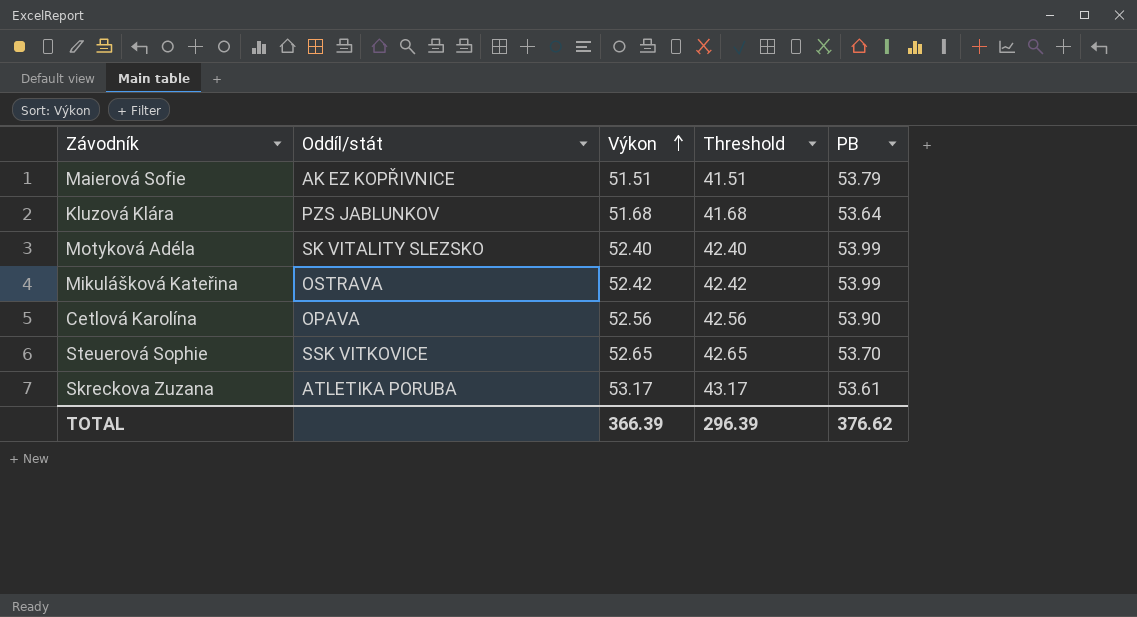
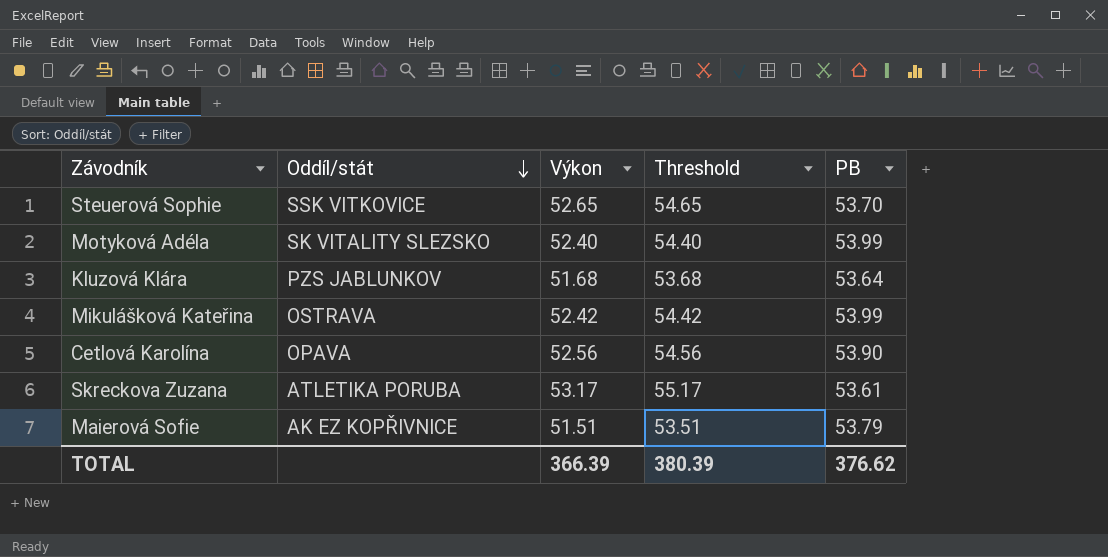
row order: Výkon ascending -> Oddíl/stát descending
column Threshold | formula: [Výkon] - 10 -> [Výkon] + 2
TOTAL | Threshold: 296.39 -> 380.39

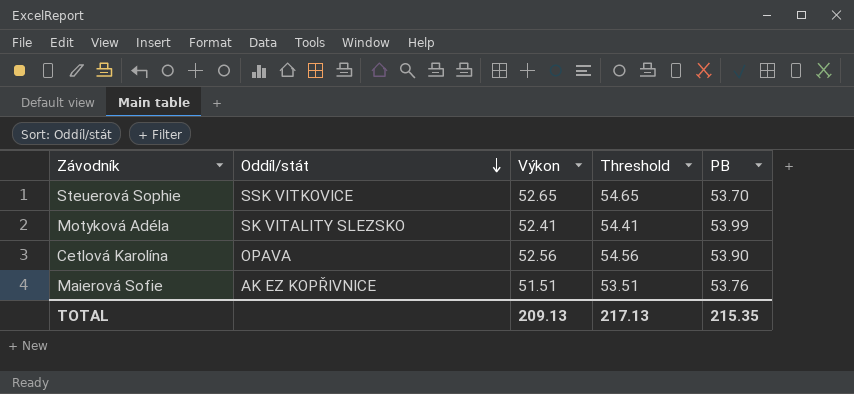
row Kluzová Klára: PZS JABLUNKOV | 51.68 | 53.68 | 53.64 -> none
row Mikulášková Kateřina: OSTRAVA | 52.42 | 54.42 | 53.99 -> none
row Skreckova Zuzana: ATLETIKA PORUBA | 53.17 | 55.17 | 53.61 -> none
Motyková Adéla | Výkon: 52.40 -> 52.41
Motyková Adéla | Threshold: 54.40 -> 54.41
Maierová Sofie | PB: 53.79 -> 53.76
TOTAL | Výkon: 366.39 -> 209.13
TOTAL | Threshold: 380.39 -> 217.13
TOTAL | PB: 376.62 -> 215.35

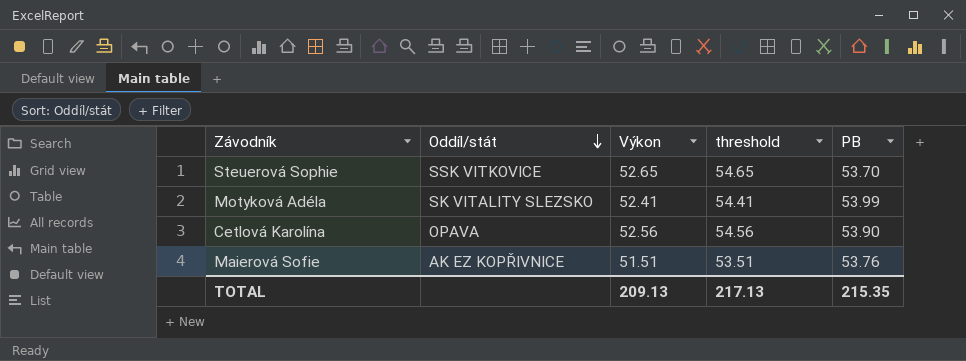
column name: Threshold -> threshold

